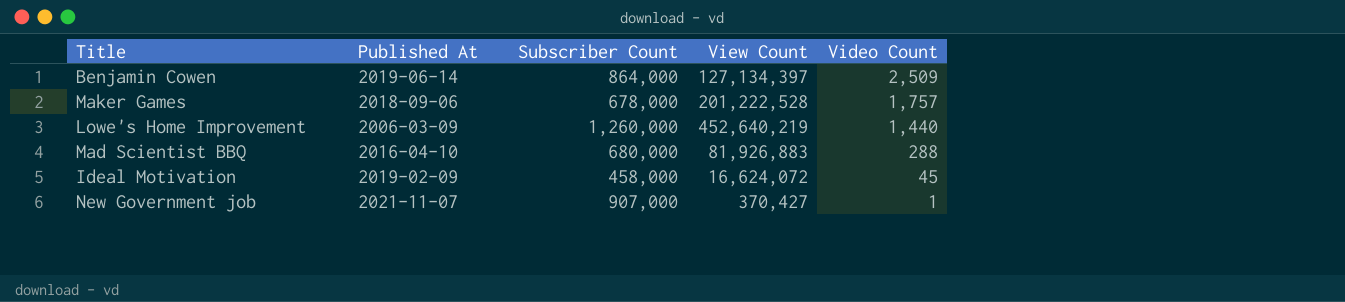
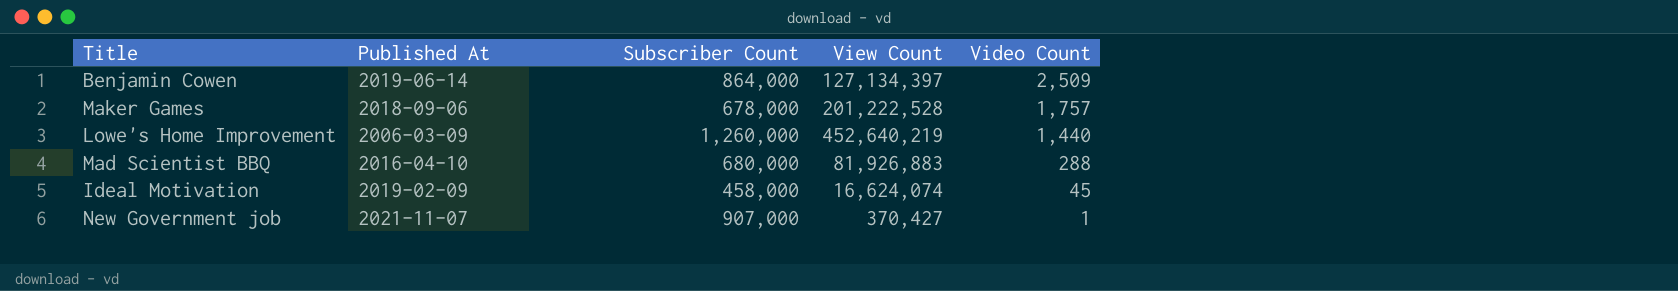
Ideal Motivation | View Count: 16,624,072 -> 16,624,074

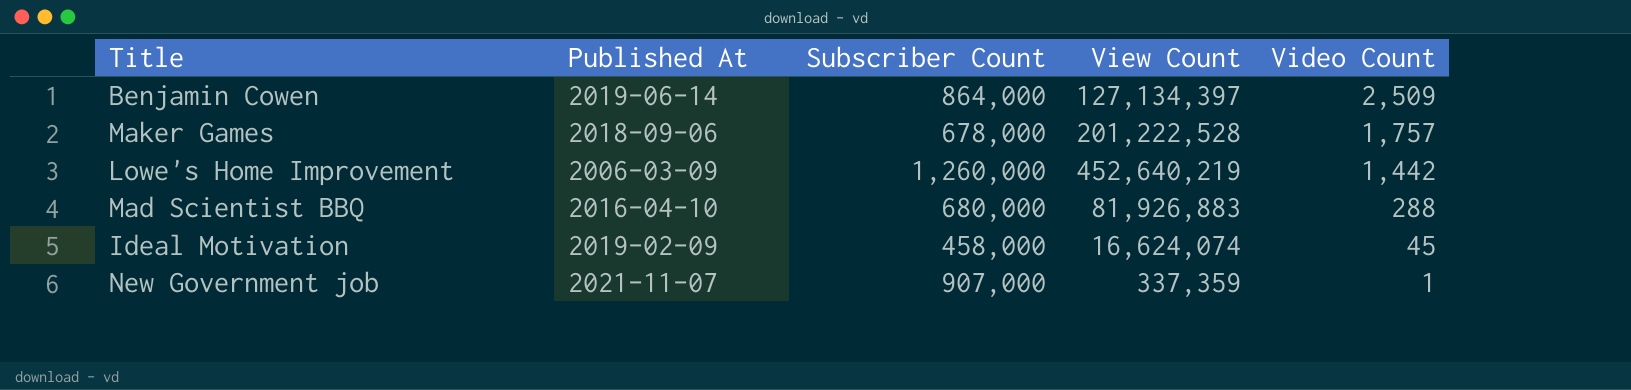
Lowe's Home Improvement | Video Count: 1,440 -> 1,442
New Government job | View Count: 370,427 -> 337,359

